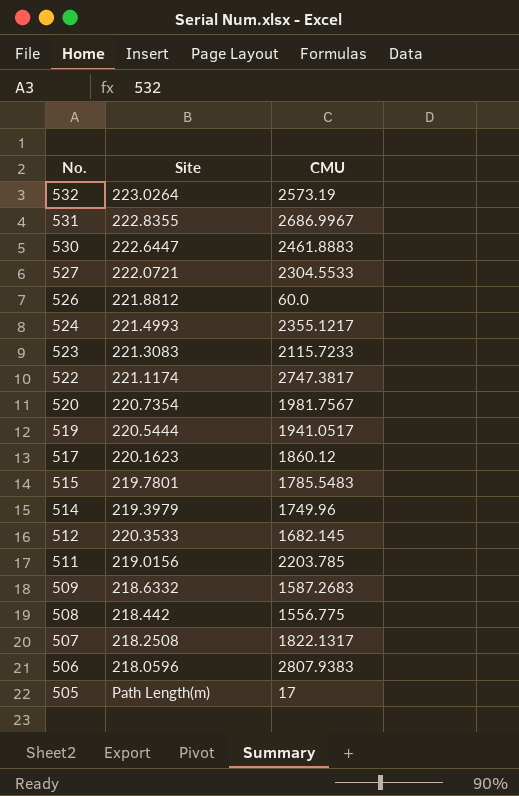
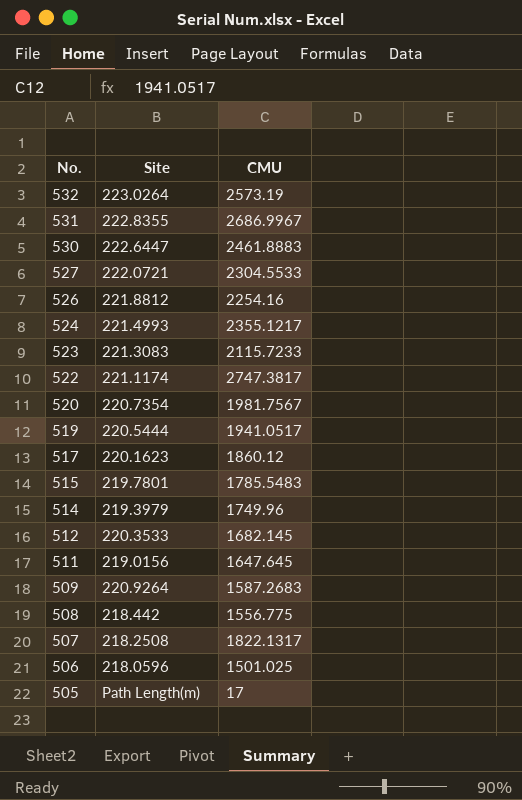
526 | CMU: 60.0 -> 2254.16
511 | CMU: 2203.785 -> 1647.645
509 | Site: 218.6332 -> 220.9264
506 | CMU: 2807.9383 -> 1501.025

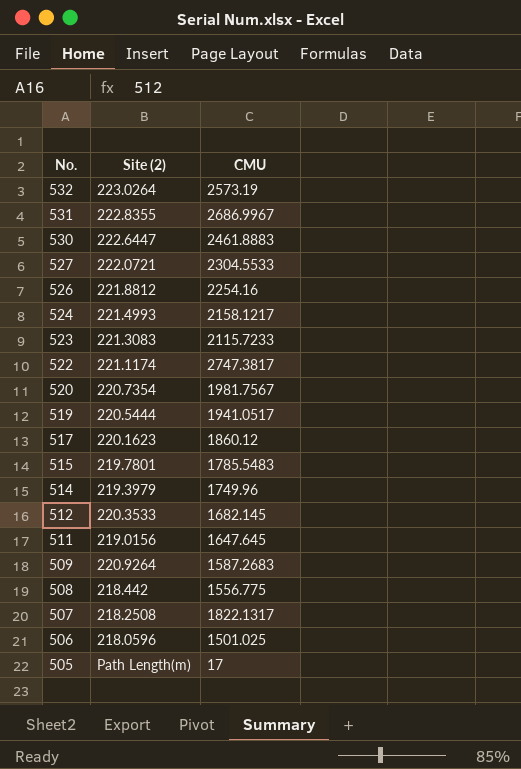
column name: Site -> Site (2)
524 | CMU: 2355.1217 -> 2158.1217

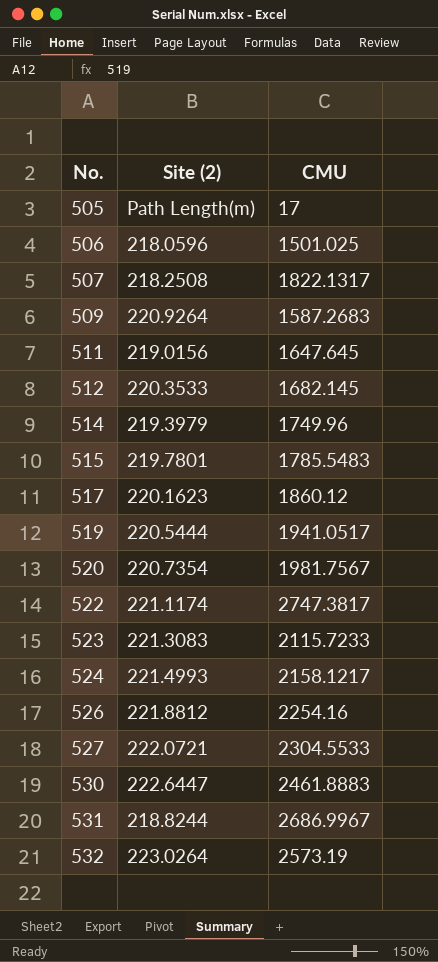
row order: No. descending -> No. ascending
row 508: 218.442 | 1556.775 -> none
531 | Site (2): 222.8355 -> 218.8244

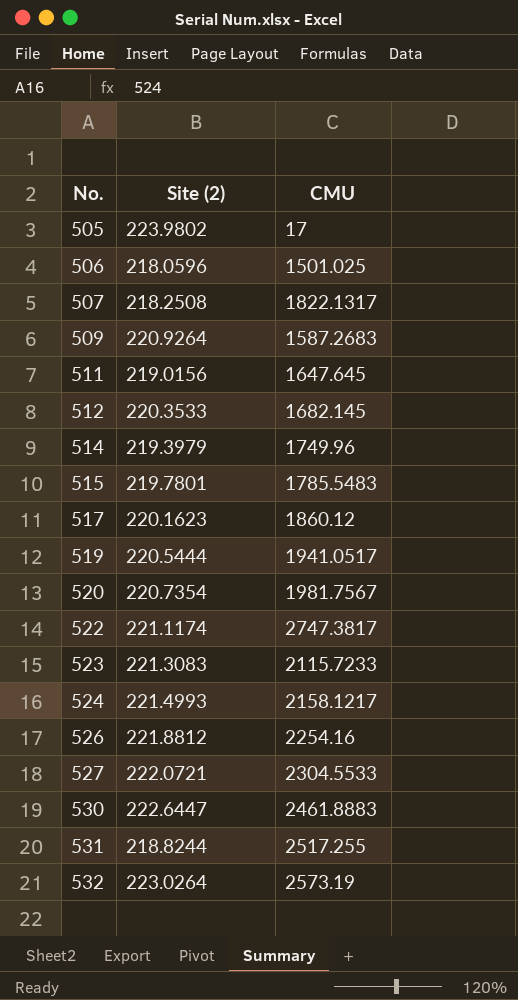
505 | Site (2): Path Length(m) -> 223.9802
531 | CMU: 2686.9967 -> 2517.255

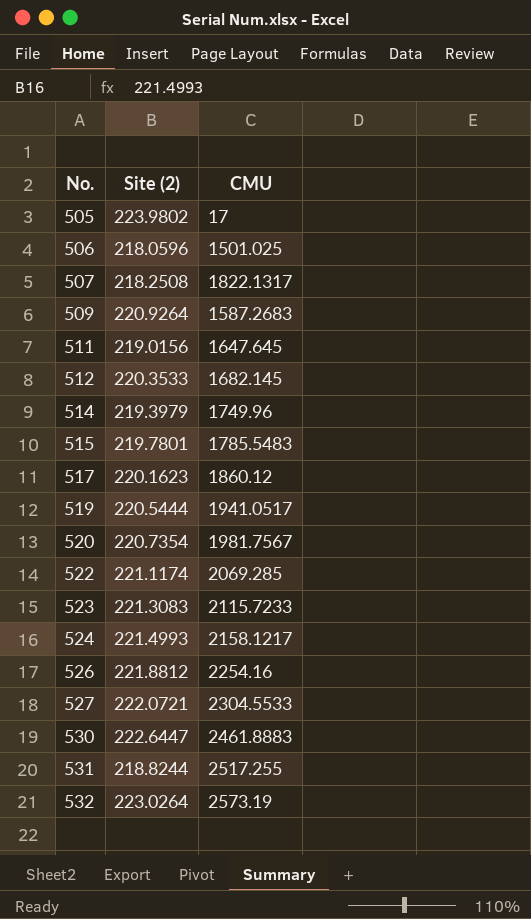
522 | CMU: 2747.3817 -> 2069.285

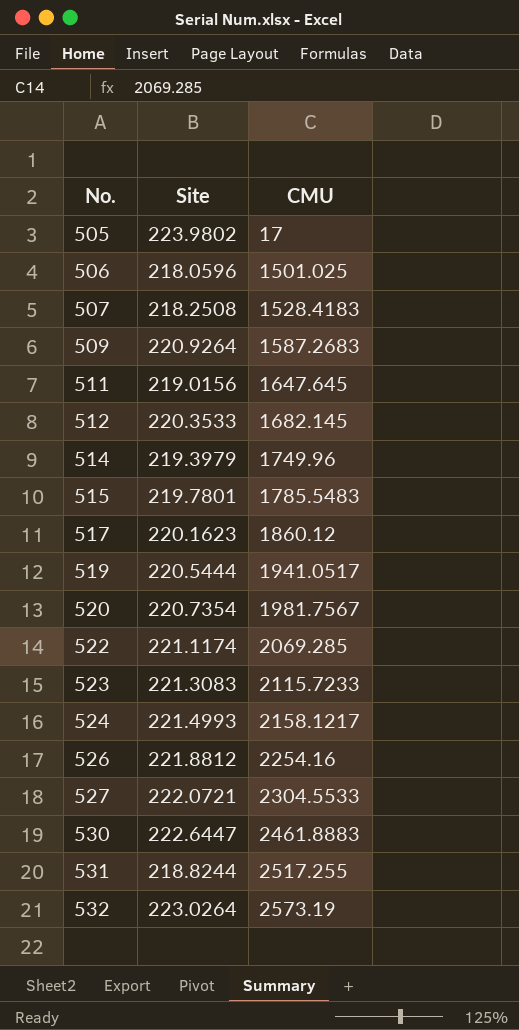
column name: Site (2) -> Site
507 | CMU: 1822.1317 -> 1528.4183

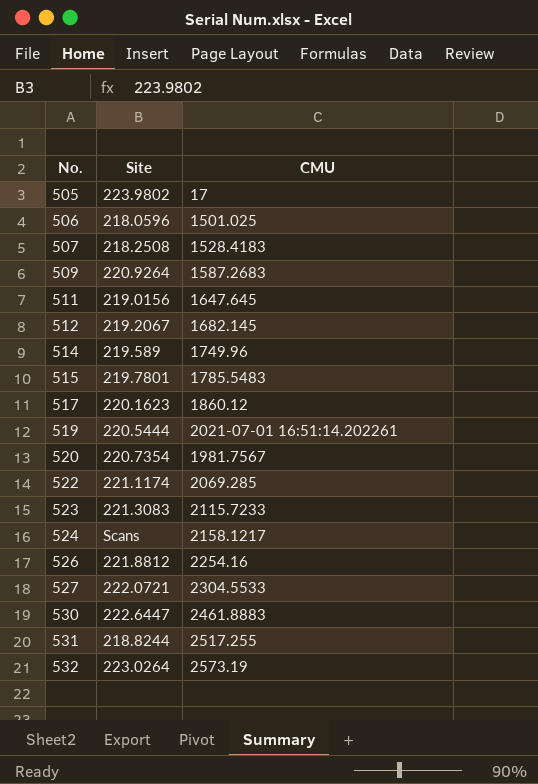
512 | Site: 220.3533 -> 219.2067
514 | Site: 219.3979 -> 219.589
519 | CMU: 1941.0517 -> 2021-07-01 16:51:14.202261
524 | Site: 221.4993 -> Scans

